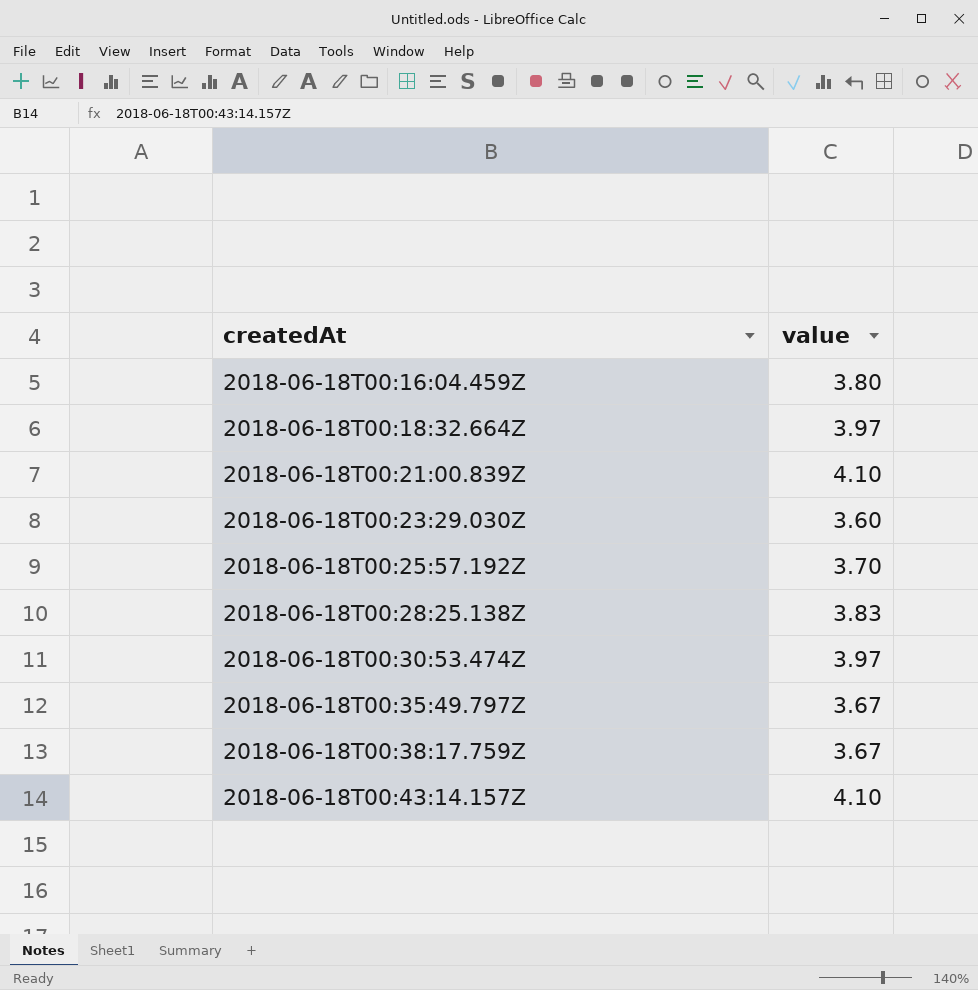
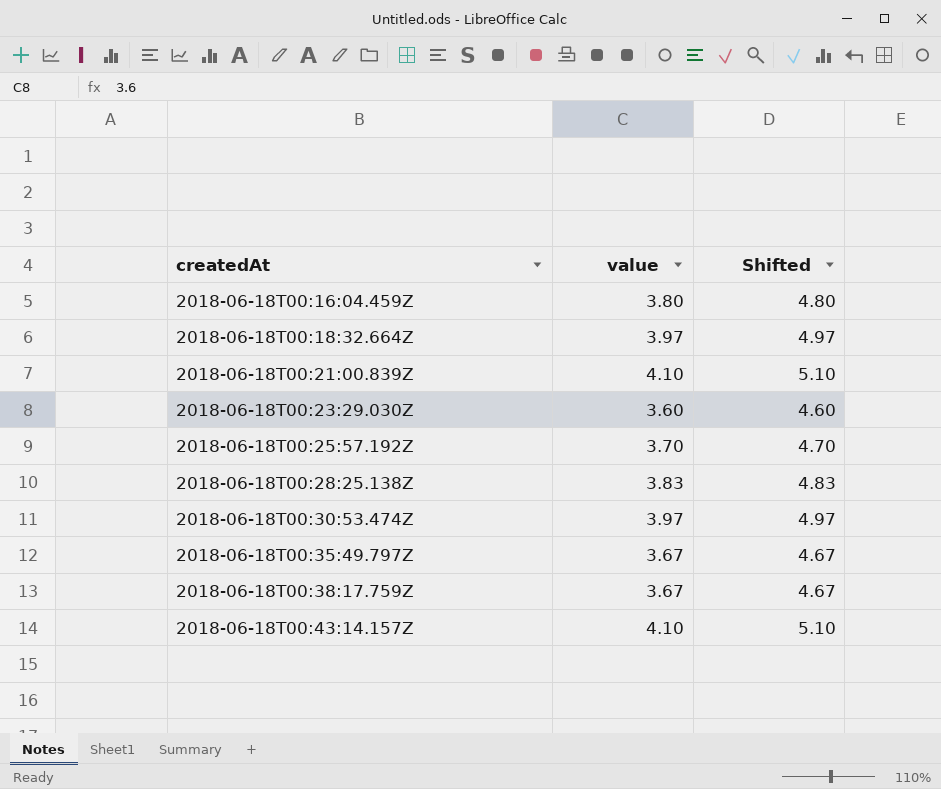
column Shifted | formula: none -> [value] + 1

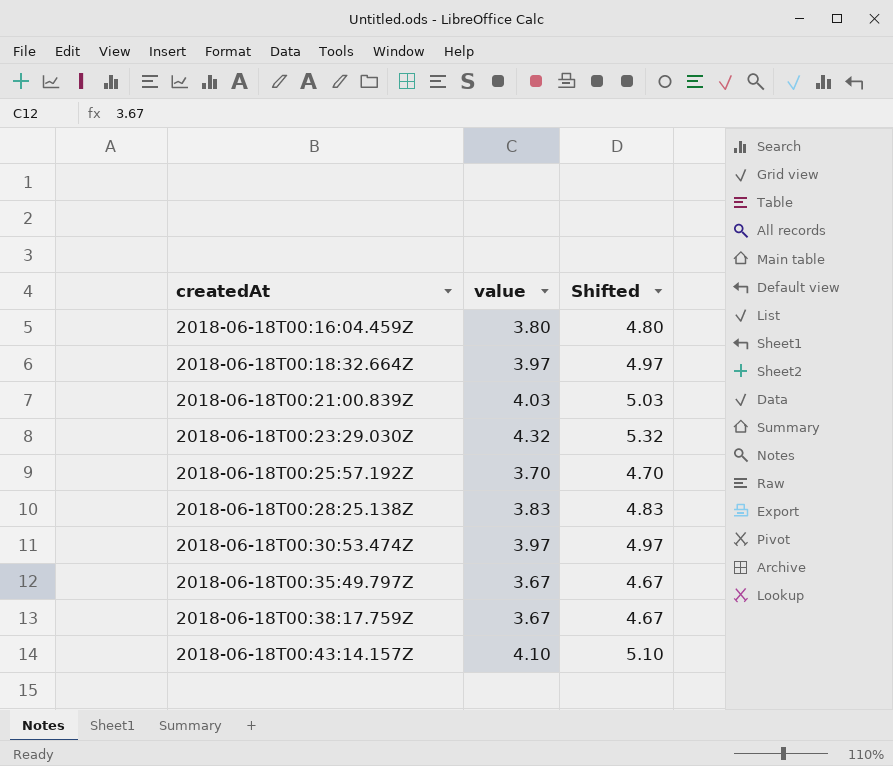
2018-06-18T00:21:00.839Z | value: 4.10 -> 4.03
2018-06-18T00:21:00.839Z | Shifted: 5.10 -> 5.03
2018-06-18T00:23:29.030Z | value: 3.60 -> 4.32
2018-06-18T00:23:29.030Z | Shifted: 4.60 -> 5.32

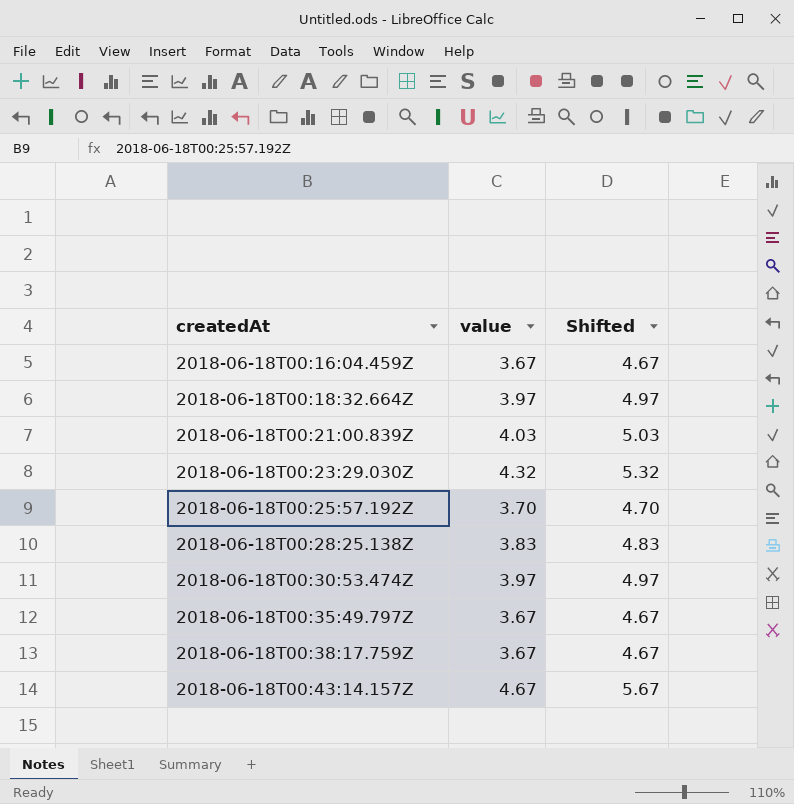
2018-06-18T00:16:04.459Z | value: 3.80 -> 3.67
2018-06-18T00:16:04.459Z | Shifted: 4.80 -> 4.67
2018-06-18T00:43:14.157Z | value: 4.10 -> 4.67
2018-06-18T00:43:14.157Z | Shifted: 5.10 -> 5.67

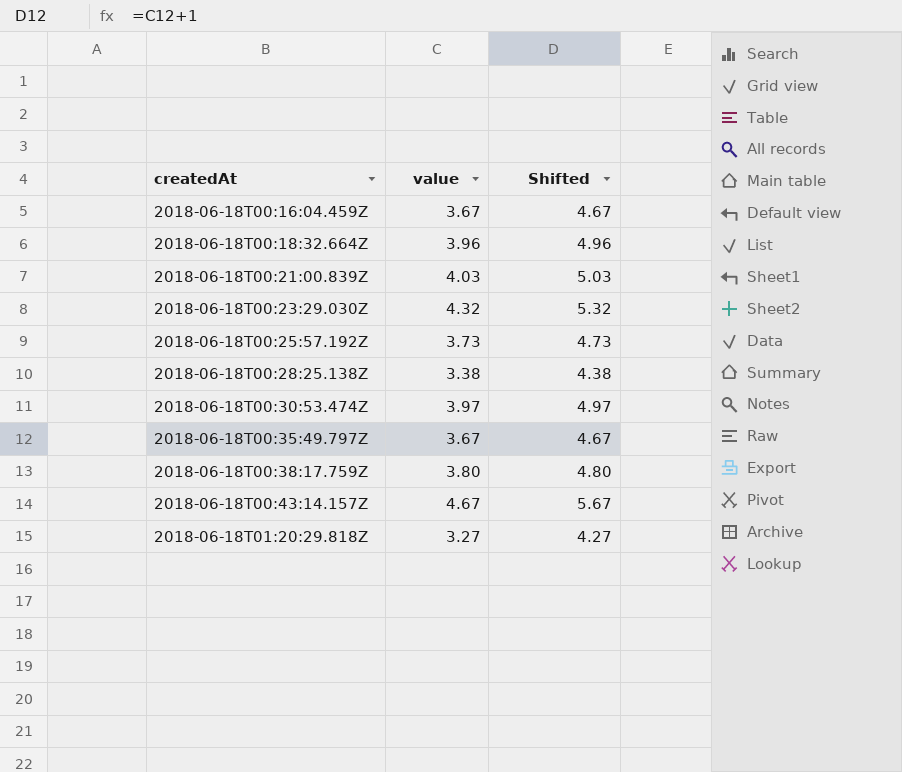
2018-06-18T00:18:32.664Z | value: 3.97 -> 3.96
2018-06-18T00:18:32.664Z | Shifted: 4.97 -> 4.96
2018-06-18T00:25:57.192Z | value: 3.70 -> 3.73
2018-06-18T00:25:57.192Z | Shifted: 4.70 -> 4.73
2018-06-18T00:28:25.138Z | value: 3.83 -> 3.38
2018-06-18T00:28:25.138Z | Shifted: 4.83 -> 4.38
2018-06-18T00:38:17.759Z | value: 3.67 -> 3.80
2018-06-18T00:38:17.759Z | Shifted: 4.67 -> 4.80
row 2018-06-18T01:20:29.818Z: none -> 3.27 | 4.27

